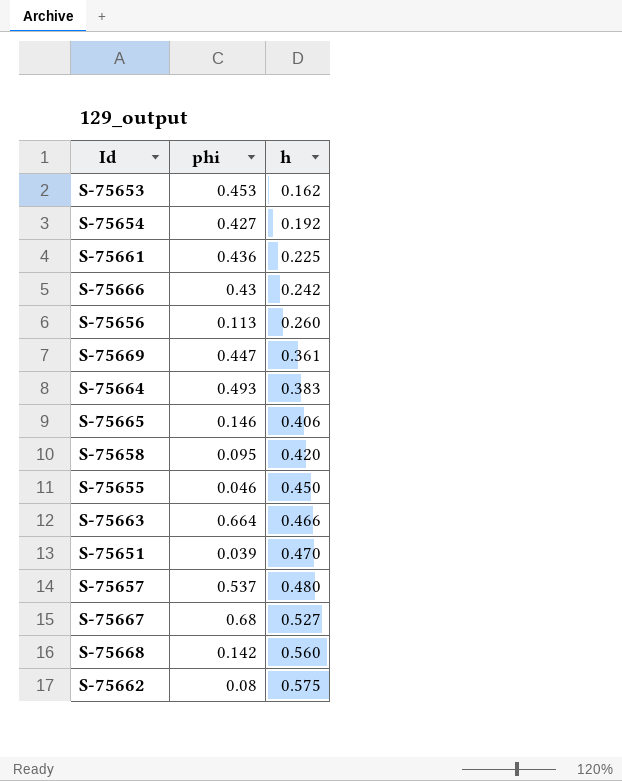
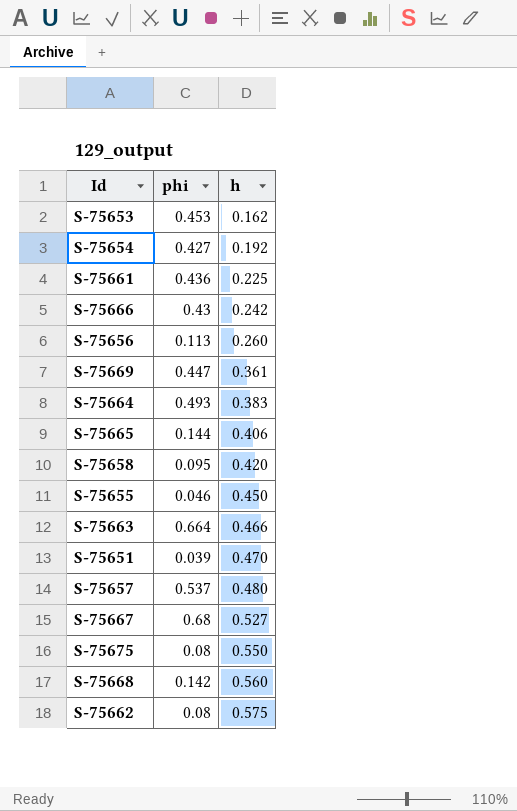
S-75665 | phi: 0.146 -> 0.144
row S-75675: none -> 0.08 | 0.550

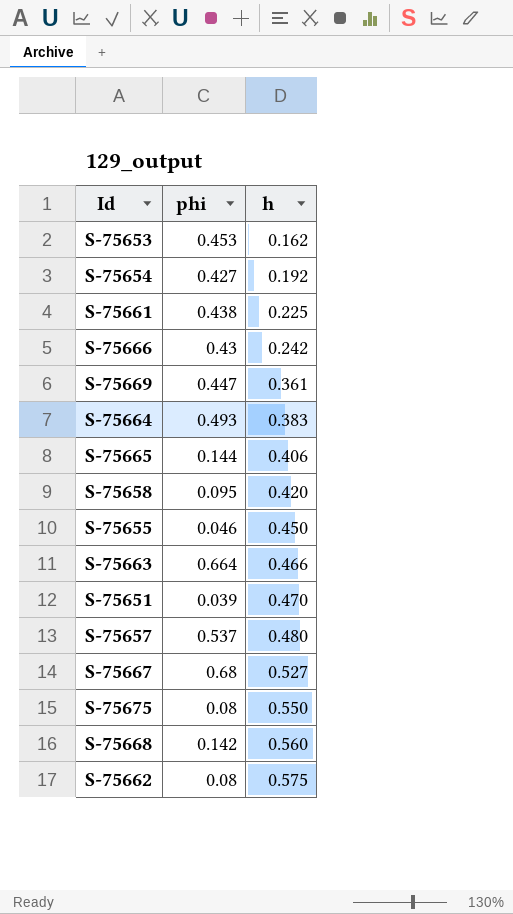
row S-75656: 0.113 | 0.260 -> none
S-75661 | phi: 0.436 -> 0.438

